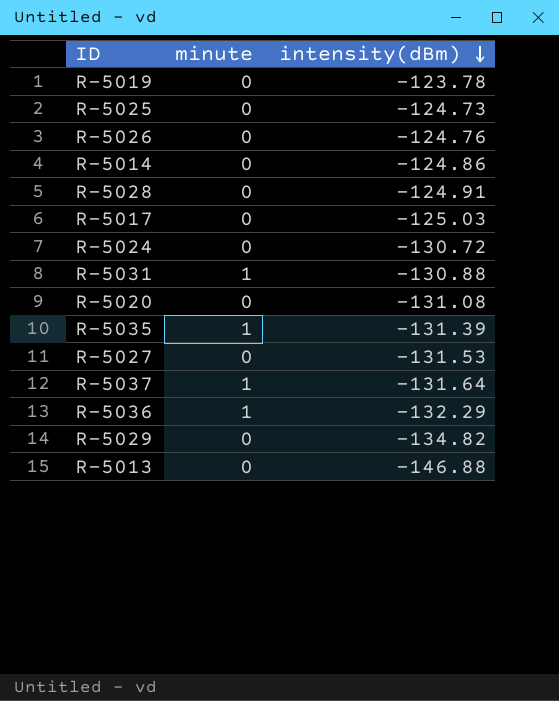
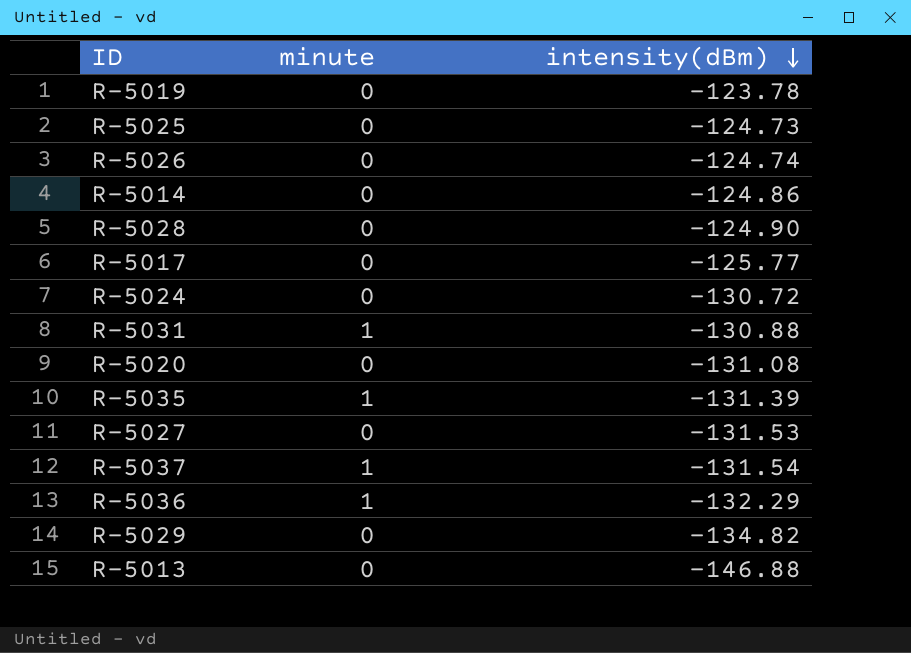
R-5026 | intensity(dBm): -124.76 -> -124.74
R-5028 | intensity(dBm): -124.91 -> -124.90
R-5017 | intensity(dBm): -125.03 -> -125.77
R-5037 | intensity(dBm): -131.64 -> -131.54

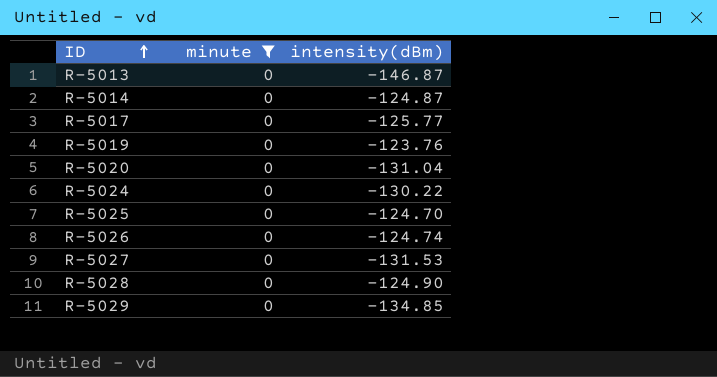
filter: none -> minute = 0
row order: intensity(dBm) descending -> ID ascending
R-5013 | intensity(dBm): -146.88 -> -146.87
R-5014 | intensity(dBm): -124.86 -> -124.87
R-5019 | intensity(dBm): -123.78 -> -123.76
R-5020 | intensity(dBm): -131.08 -> -131.04
R-5024 | intensity(dBm): -130.72 -> -130.22
R-5025 | intensity(dBm): -124.73 -> -124.70
R-5029 | intensity(dBm): -134.82 -> -134.85

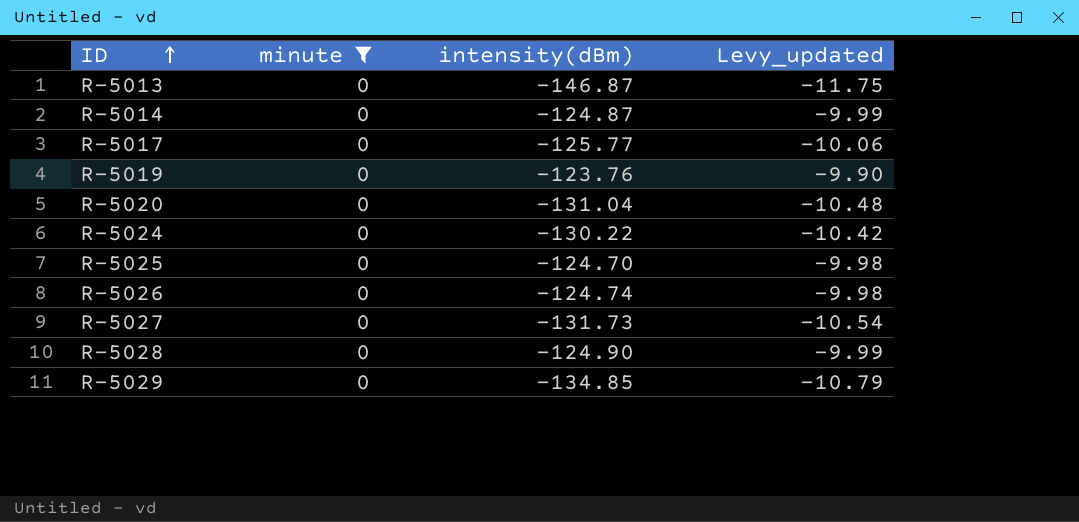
column Levy_updated | formula: none -> [intensity(dBm)] * 0.08
R-5027 | intensity(dBm): -131.53 -> -131.73

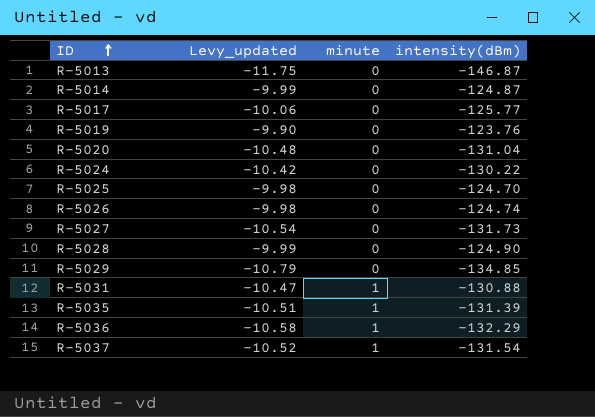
filter: minute = 0 -> none
column Levy_updated | position: 4 -> 2

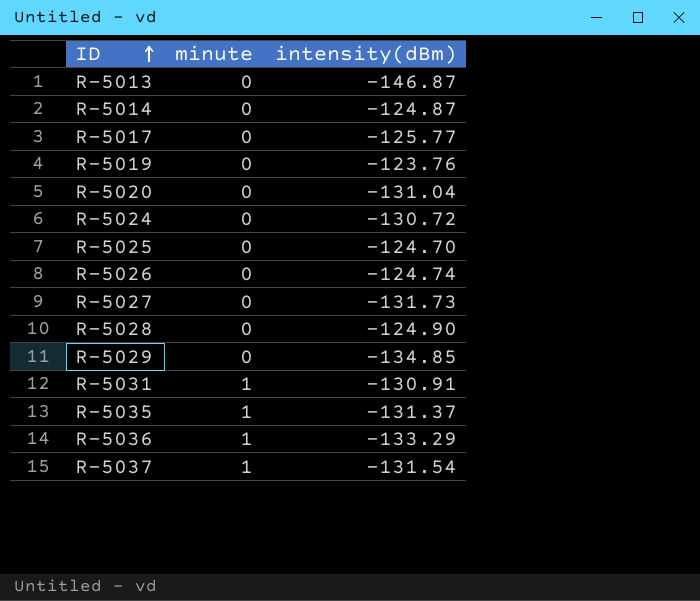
column Levy_updated | formula: [intensity(dBm)] * 0.08 -> none
R-5024 | intensity(dBm): -130.22 -> -130.72
R-5031 | intensity(dBm): -130.88 -> -130.91
R-5035 | intensity(dBm): -131.39 -> -131.37
R-5036 | intensity(dBm): -132.29 -> -133.29

